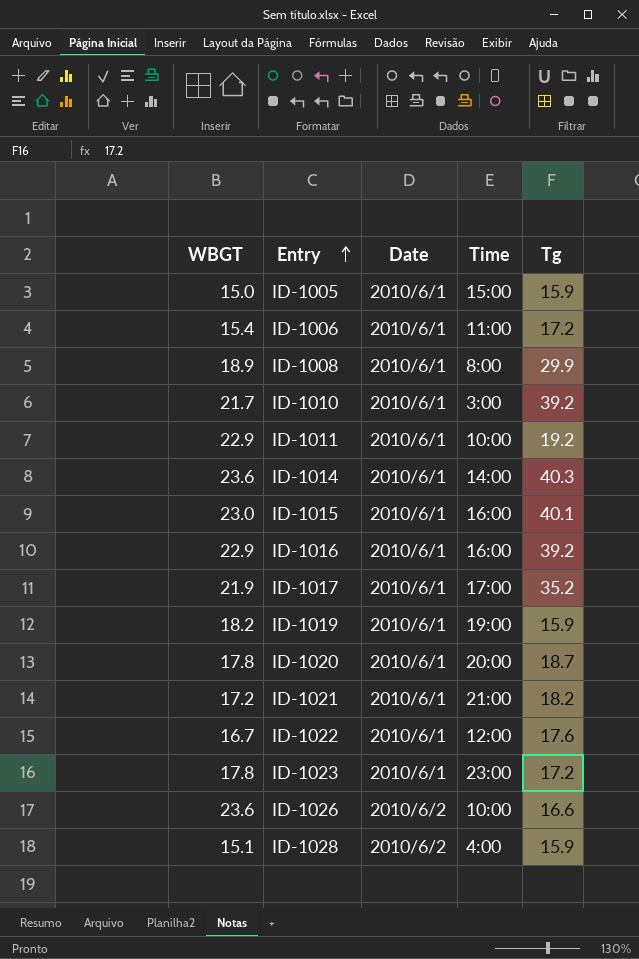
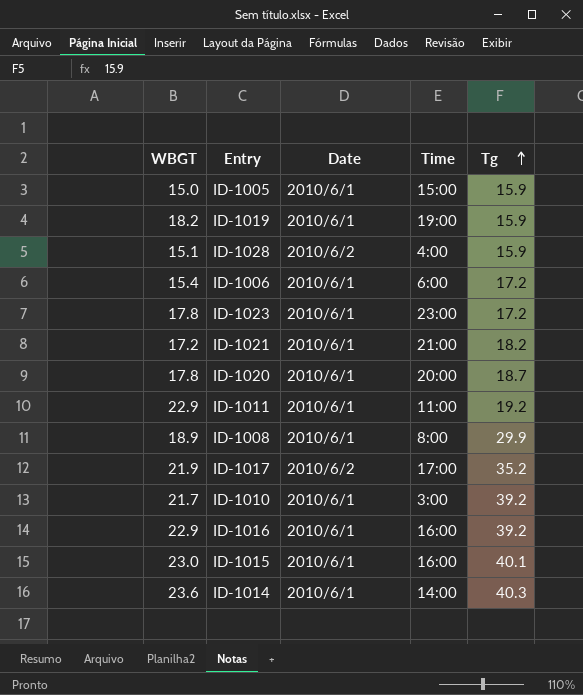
row order: Entry ascending -> Tg ascending
row ID-1022: 16.7 | 2010/6/1 | 12:00 | 17.6 -> none
row ID-1026: 23.6 | 2010/6/2 | 10:00 | 16.6 -> none
ID-1006 | Time: 11:00 -> 6:00
ID-1011 | Time: 10:00 -> 11:00
ID-1017 | Date: 2010/6/1 -> 2010/6/2

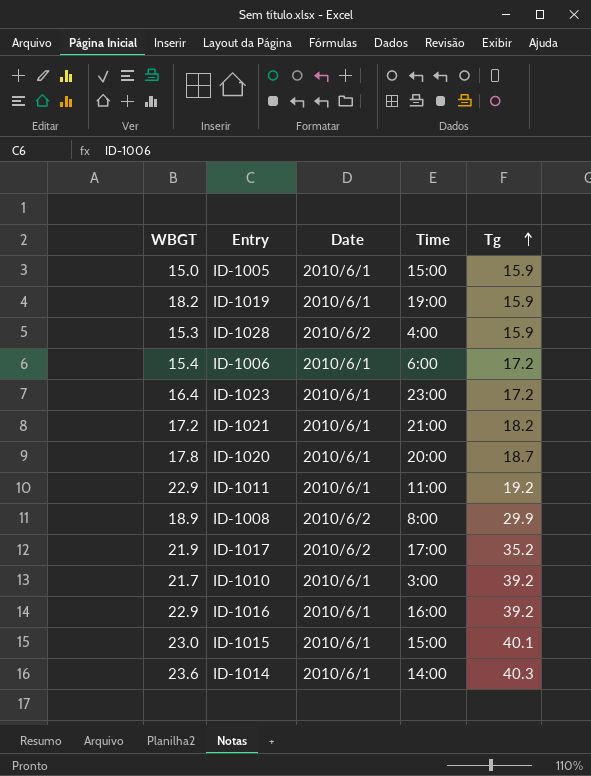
ID-1028 | WBGT: 15.1 -> 15.3
ID-1023 | WBGT: 17.8 -> 16.4
ID-1008 | Date: 2010/6/1 -> 2010/6/2
ID-1015 | Time: 16:00 -> 15:00

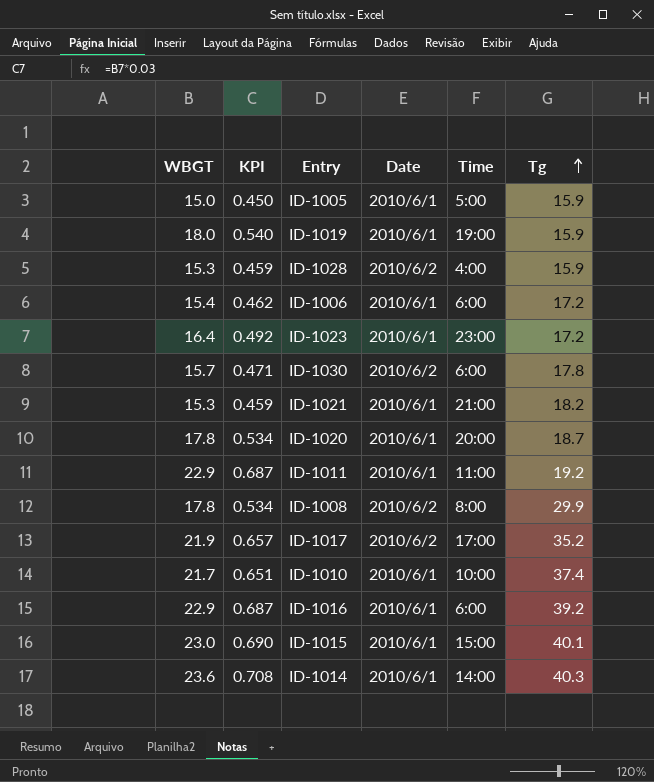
column KPI | formula: none -> [WBGT] * 0.03
ID-1005 | Time: 15:00 -> 5:00
ID-1019 | WBGT: 18.2 -> 18.0
row ID-1030: none -> 15.7 | 0.471 | 2010/6/2 | 6:00 | 17.8
ID-1021 | WBGT: 17.2 -> 15.3
ID-1008 | WBGT: 18.9 -> 17.8
ID-1010 | Time: 3:00 -> 10:00
ID-1010 | Tg: 39.2 -> 37.4
ID-1016 | Time: 16:00 -> 6:00

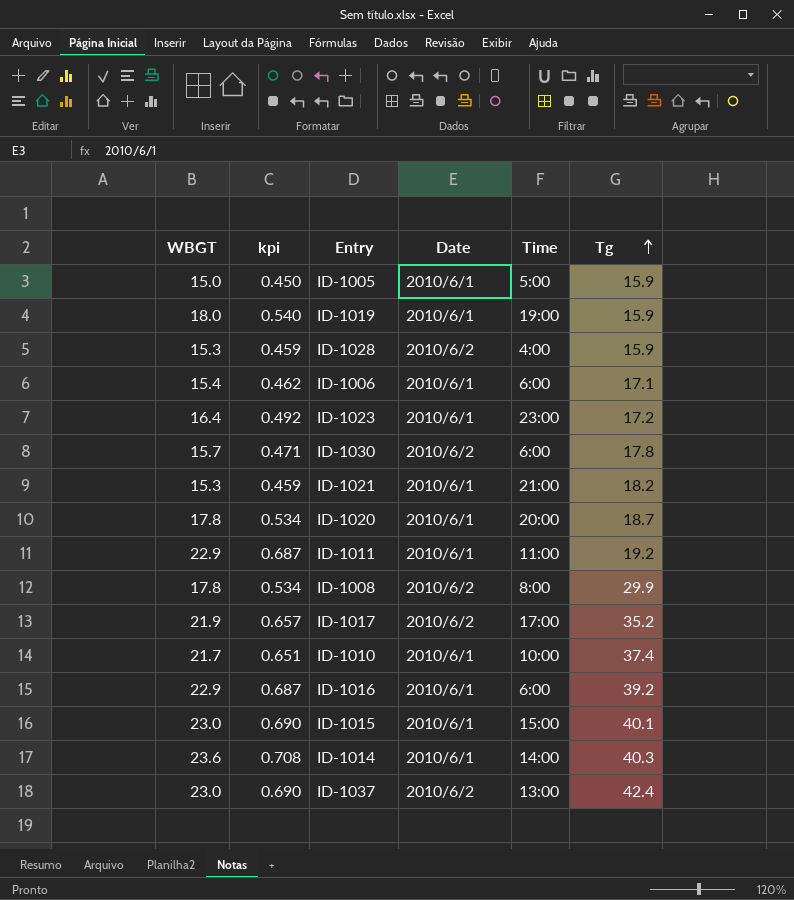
column name: KPI -> kpi
ID-1006 | Tg: 17.2 -> 17.1
row ID-1037: none -> 23.0 | 0.690 | 2010/6/2 | 13:00 | 42.4

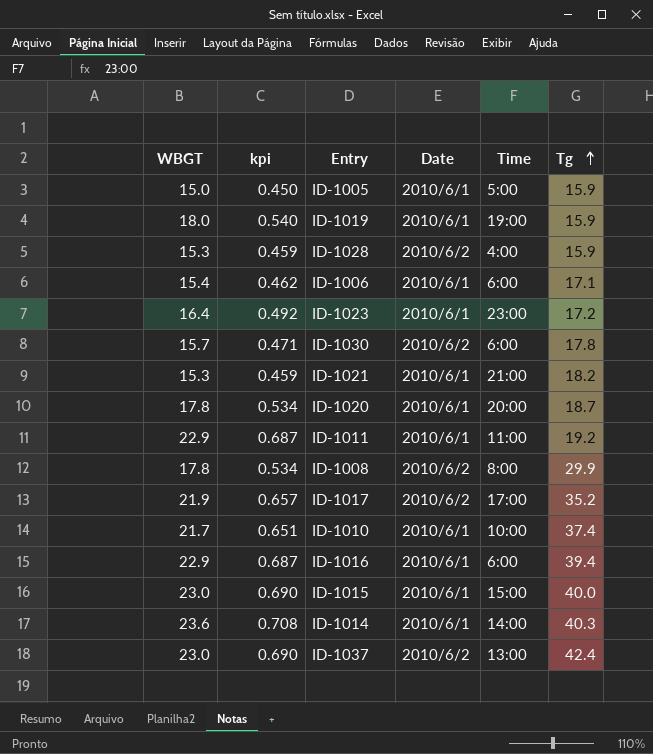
ID-1016 | Tg: 39.2 -> 39.4
ID-1015 | Tg: 40.1 -> 40.0

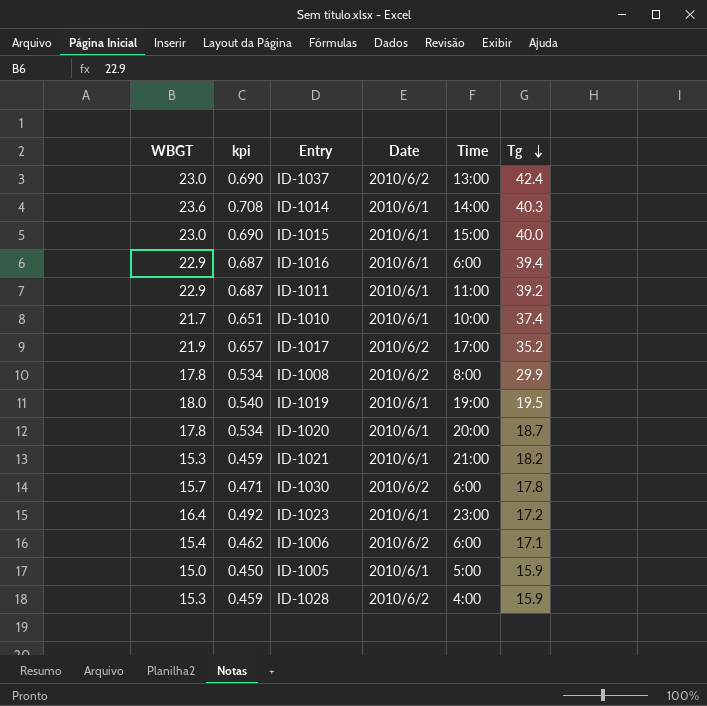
row order: Tg ascending -> Tg descending
ID-1011 | Tg: 19.2 -> 39.2
ID-1019 | Tg: 15.9 -> 19.5
ID-1006 | Date: 2010/6/1 -> 2010/6/2

